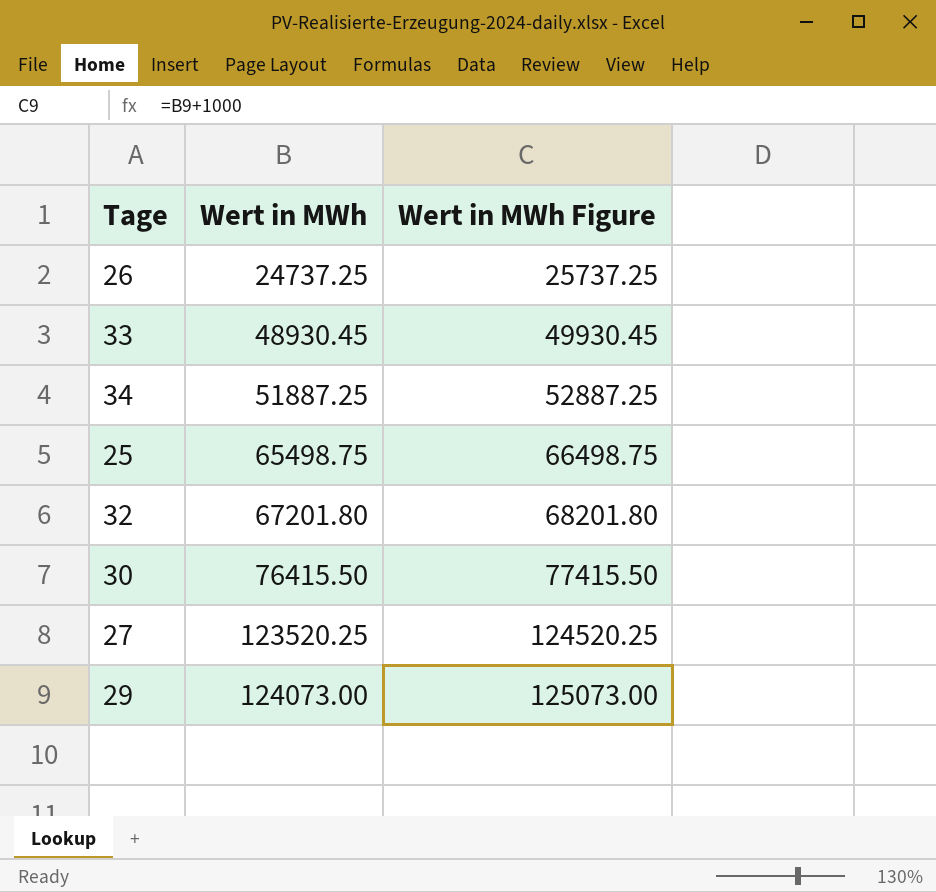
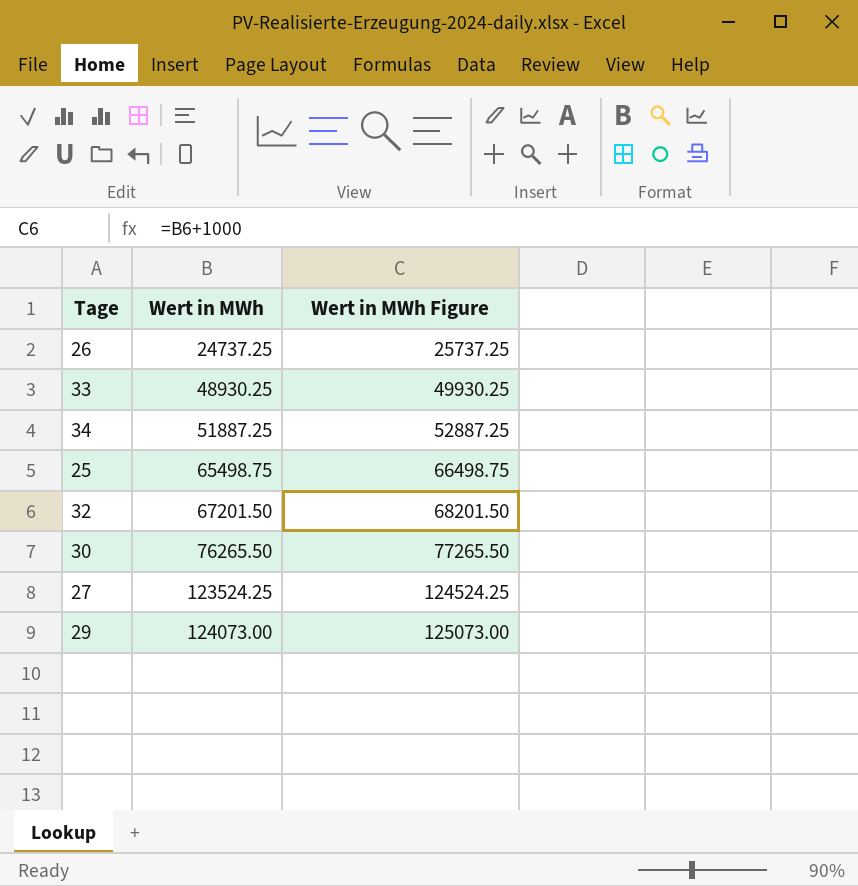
33 | Wert in MWh: 48930.45 -> 48930.25
33 | Wert in MWh Figure: 49930.45 -> 49930.25
32 | Wert in MWh: 67201.80 -> 67201.50
32 | Wert in MWh Figure: 68201.80 -> 68201.50
30 | Wert in MWh: 76415.50 -> 76265.50
30 | Wert in MWh Figure: 77415.50 -> 77265.50
27 | Wert in MWh: 123520.25 -> 123524.25
27 | Wert in MWh Figure: 124520.25 -> 124524.25

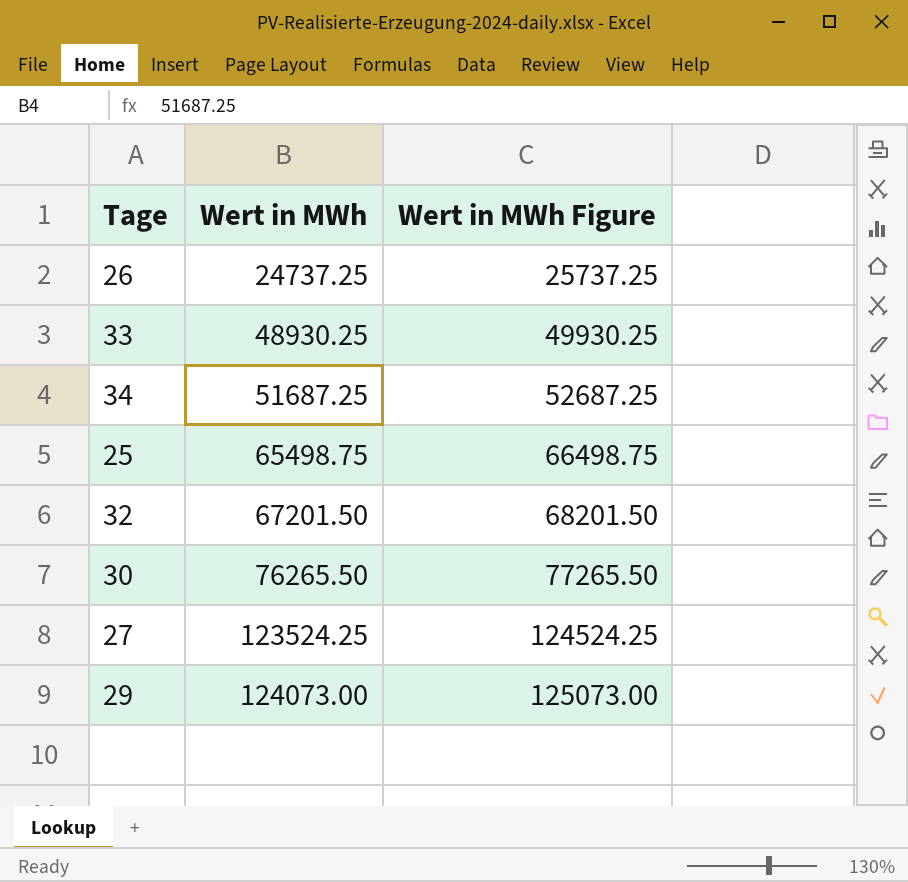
34 | Wert in MWh: 51887.25 -> 51687.25
34 | Wert in MWh Figure: 52887.25 -> 52687.25

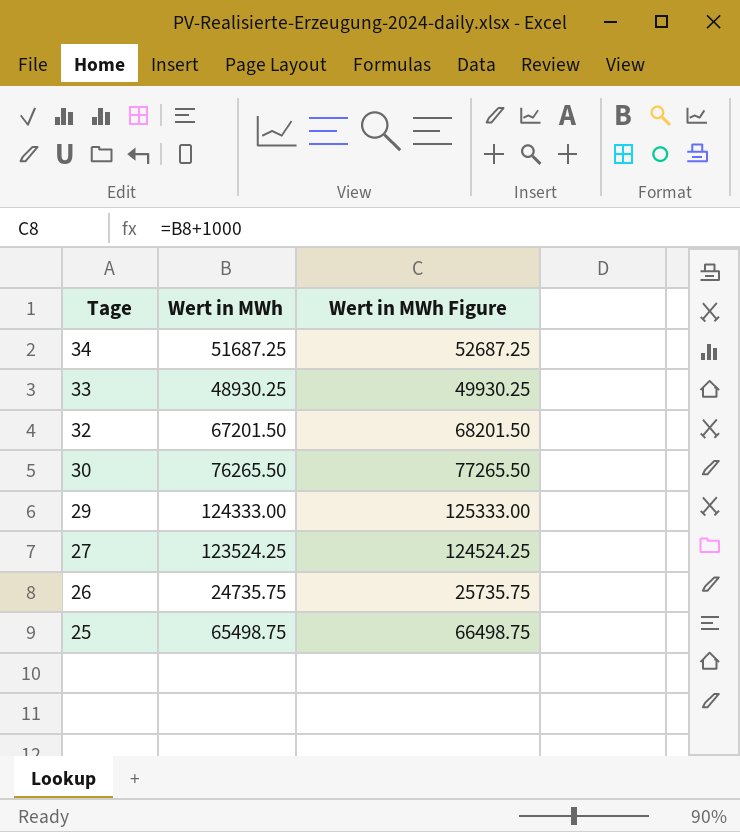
row order: Wert in MWh ascending -> Tage descending
29 | Wert in MWh: 124073.00 -> 124333.00
29 | Wert in MWh Figure: 125073.00 -> 125333.00
26 | Wert in MWh: 24737.25 -> 24735.75
26 | Wert in MWh Figure: 25737.25 -> 25735.75

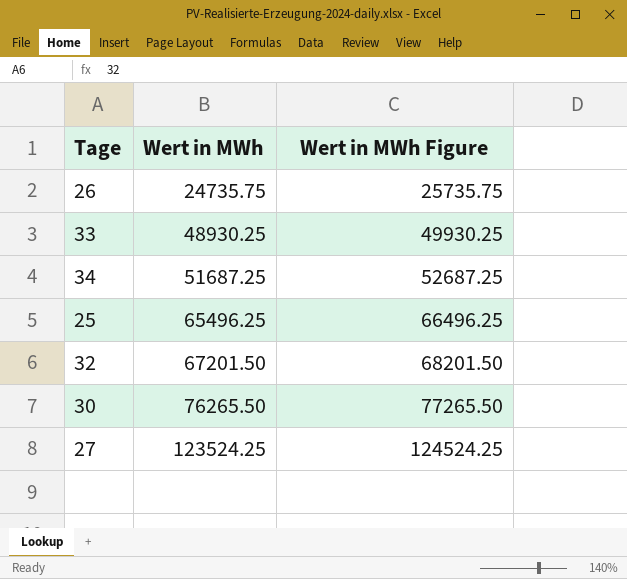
row order: Tage descending -> Wert in MWh ascending
row 29: 124333.00 | 125333.00 -> none
25 | Wert in MWh: 65498.75 -> 65496.25
25 | Wert in MWh Figure: 66498.75 -> 66496.25

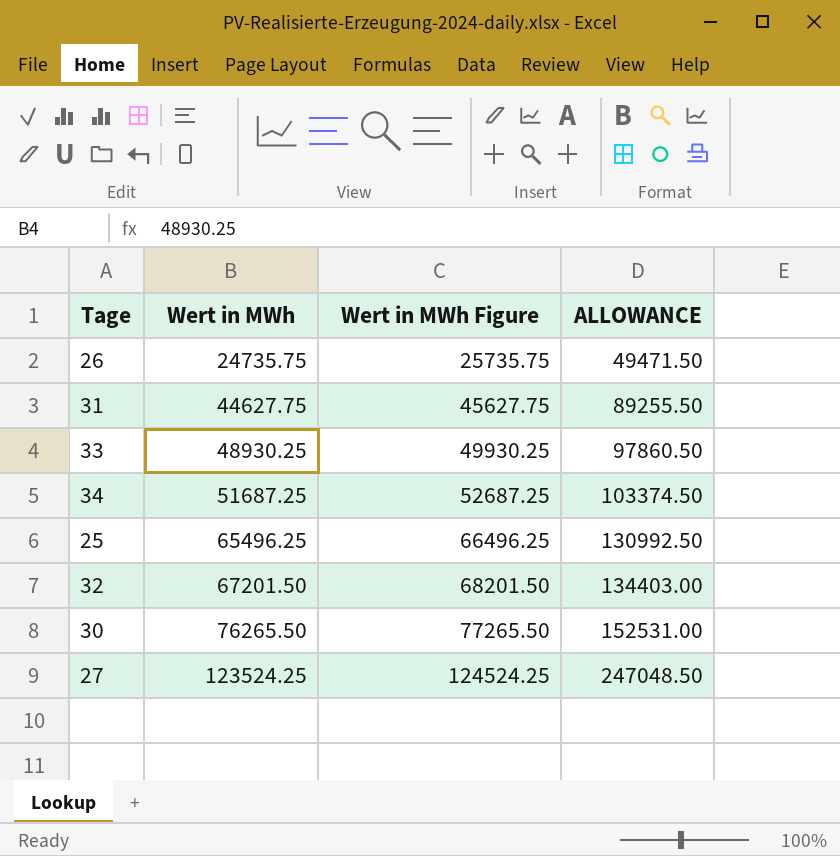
column ALLOWANCE | formula: none -> [Wert in MWh] * 2
row 31: none -> 44627.75 | 45627.75 | 89255.50

